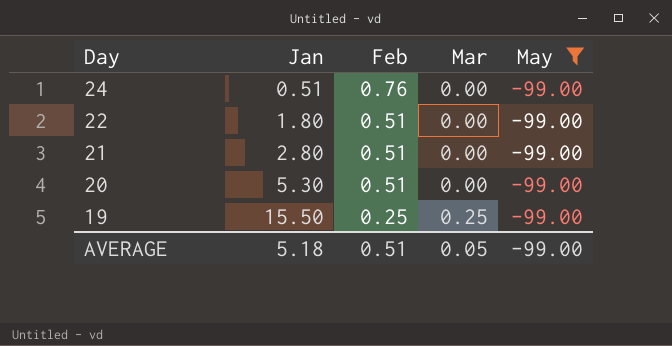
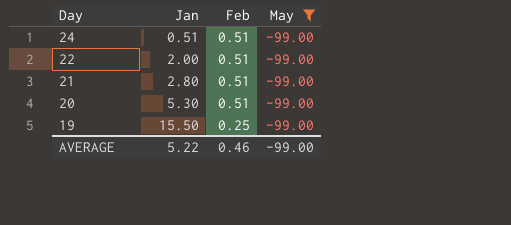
column Mar | position: 4 -> none
24 | Feb: 0.76 -> 0.51
22 | Jan: 1.80 -> 2.00
AVERAGE | Jan: 5.18 -> 5.22
AVERAGE | Feb: 0.51 -> 0.46

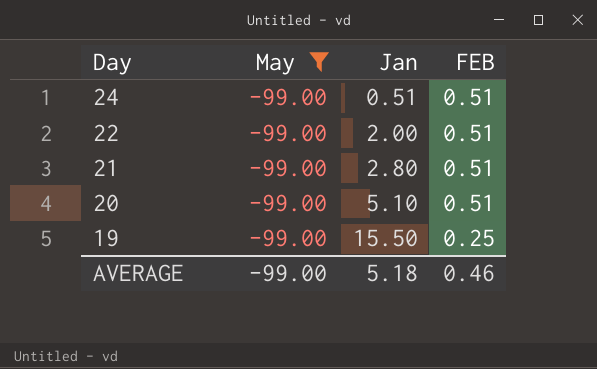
column May | position: 4 -> 2
column name: Feb -> FEB
20 | Jan: 5.30 -> 5.10
AVERAGE | Jan: 5.22 -> 5.18

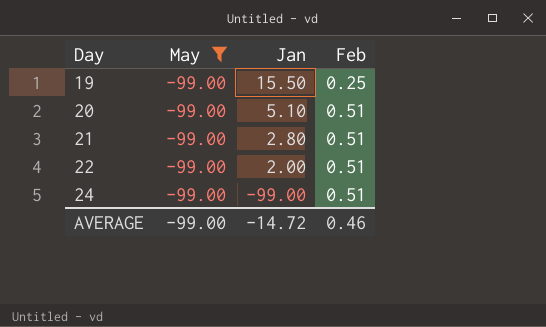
row order: Day descending -> Day ascending
column name: FEB -> Feb
24 | Jan: 0.51 -> -99.00
AVERAGE | Jan: 5.18 -> -14.72

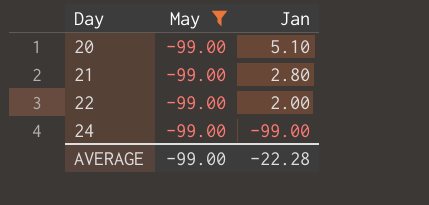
column Feb | position: 4 -> none
row 19: -99.00 | 15.50 | 0.25 -> none
AVERAGE | Jan: -14.72 -> -22.28

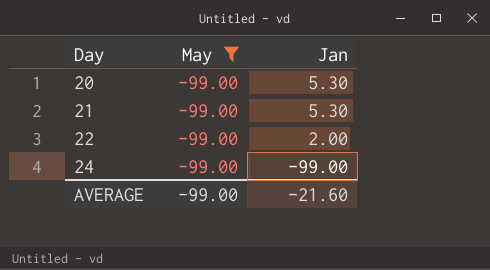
20 | Jan: 5.10 -> 5.30
21 | Jan: 2.80 -> 5.30
AVERAGE | Jan: -22.28 -> -21.60

